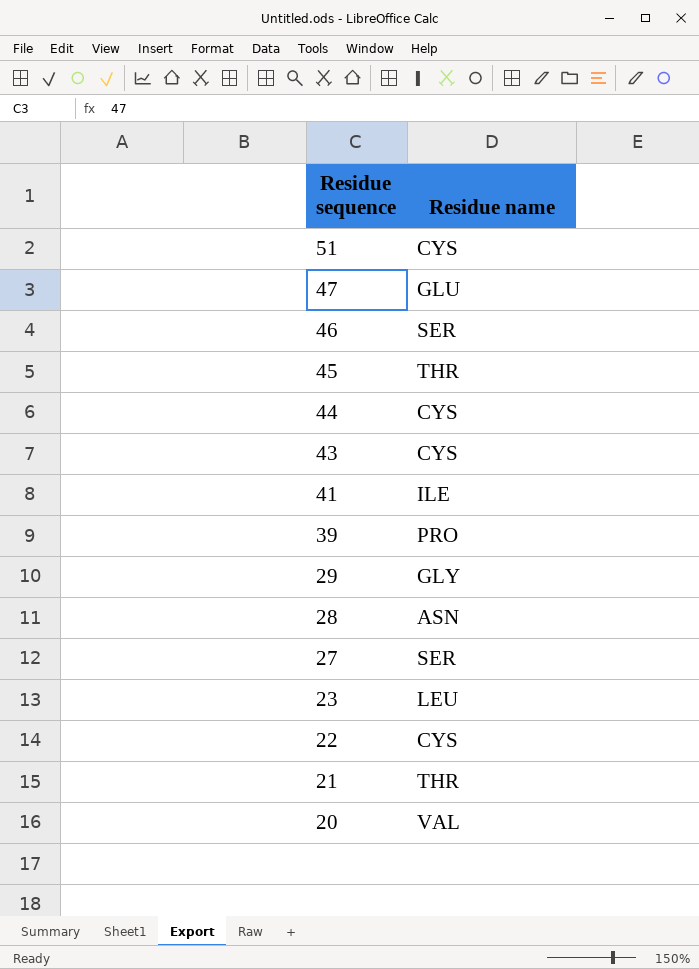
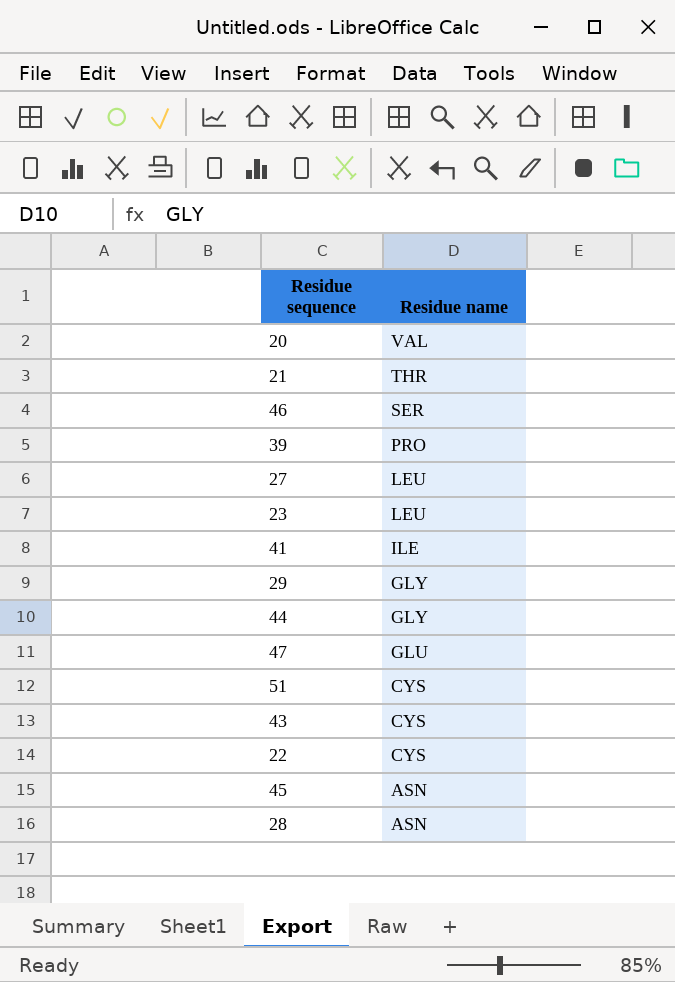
row order: Residue sequence descending -> Residue name descending
27 | Residue name: SER -> LEU
44 | Residue name: CYS -> GLY
45 | Residue name: THR -> ASN

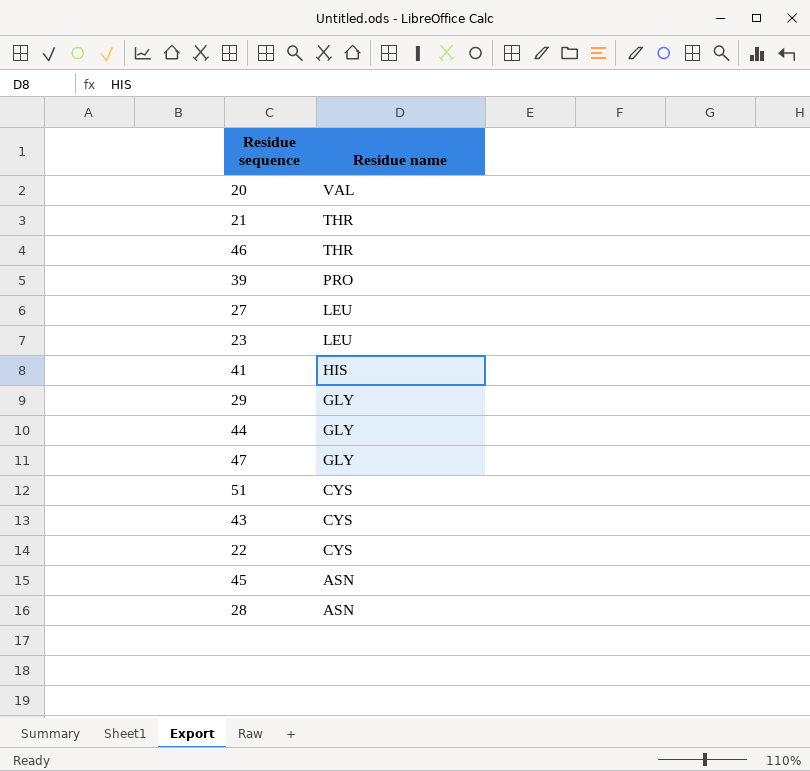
46 | Residue name: SER -> THR
41 | Residue name: ILE -> HIS
47 | Residue name: GLU -> GLY

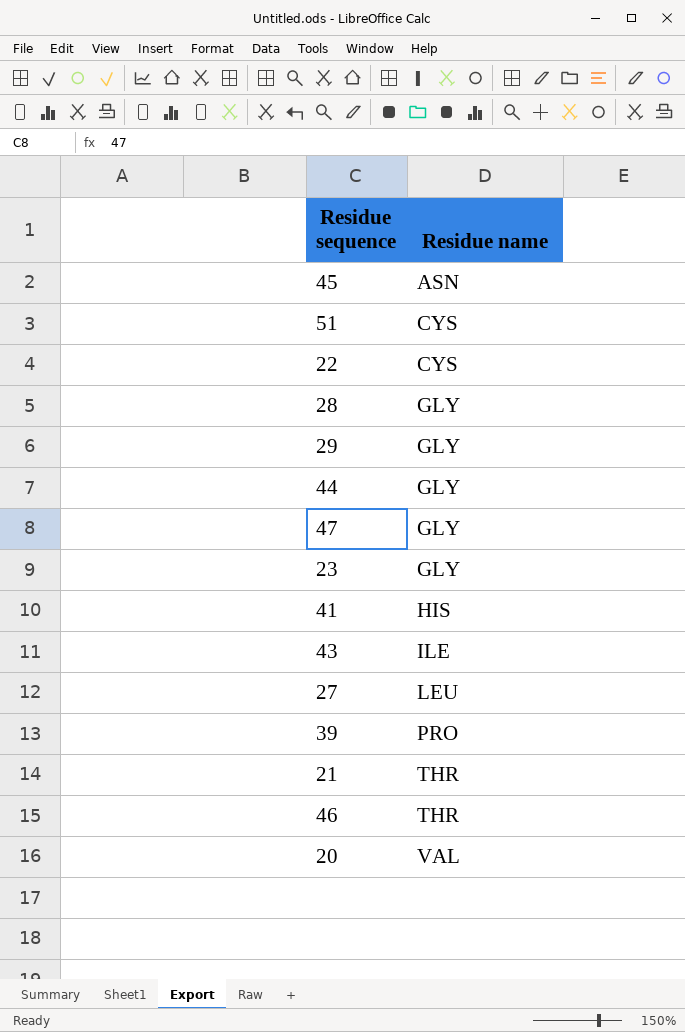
row order: Residue name descending -> Residue name ascending
28 | Residue name: ASN -> GLY
23 | Residue name: LEU -> GLY
43 | Residue name: CYS -> ILE

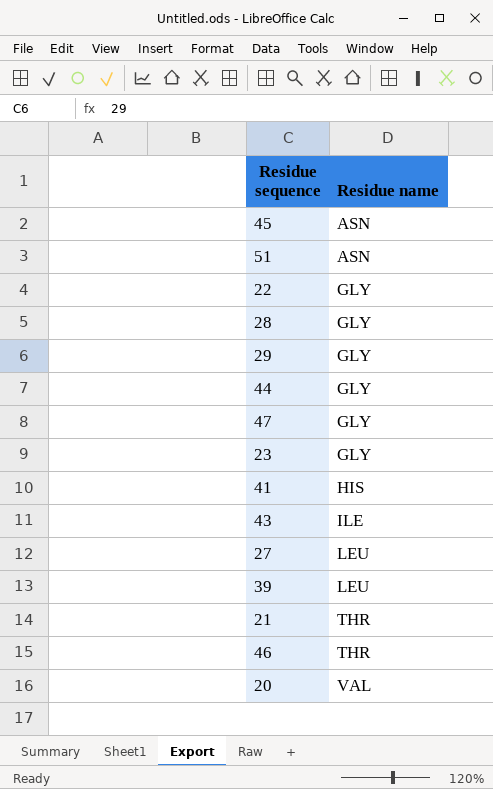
51 | Residue name: CYS -> ASN
22 | Residue name: CYS -> GLY
39 | Residue name: PRO -> LEU

